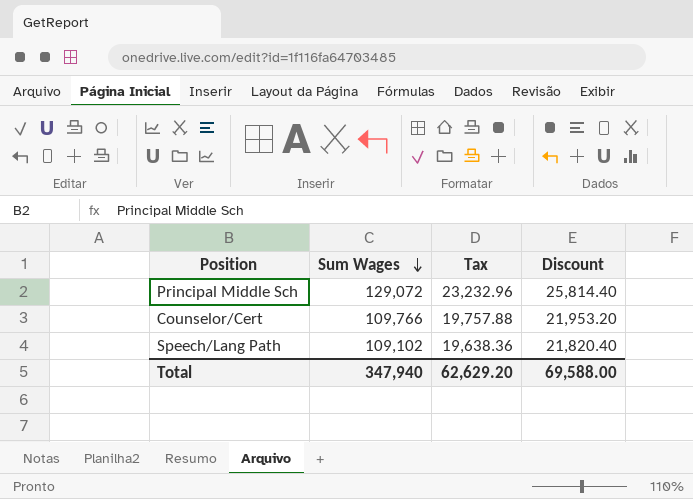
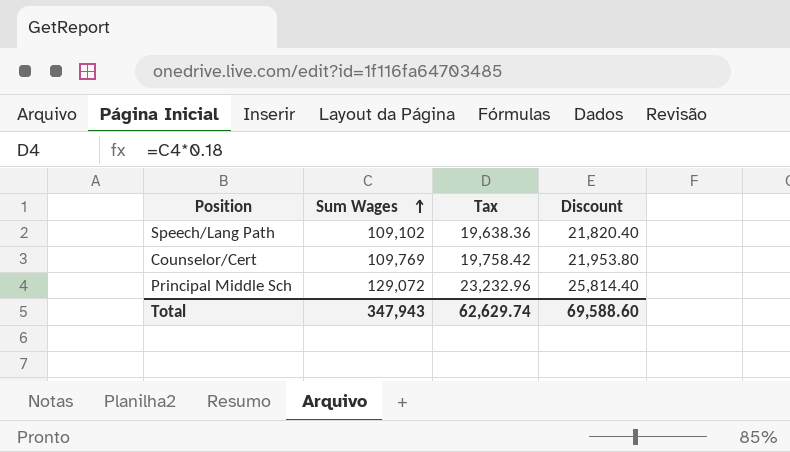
row order: Sum Wages descending -> Sum Wages ascending
Counselor/Cert | Sum Wages: 109,766 -> 109,769
Counselor/Cert | Tax: 19,757.88 -> 19,758.42
Counselor/Cert | Discount: 21,953.20 -> 21,953.80
Total | Sum Wages: 347,940 -> 347,943
Total | Tax: 62,629.20 -> 62,629.74
Total | Discount: 69,588.00 -> 69,588.60

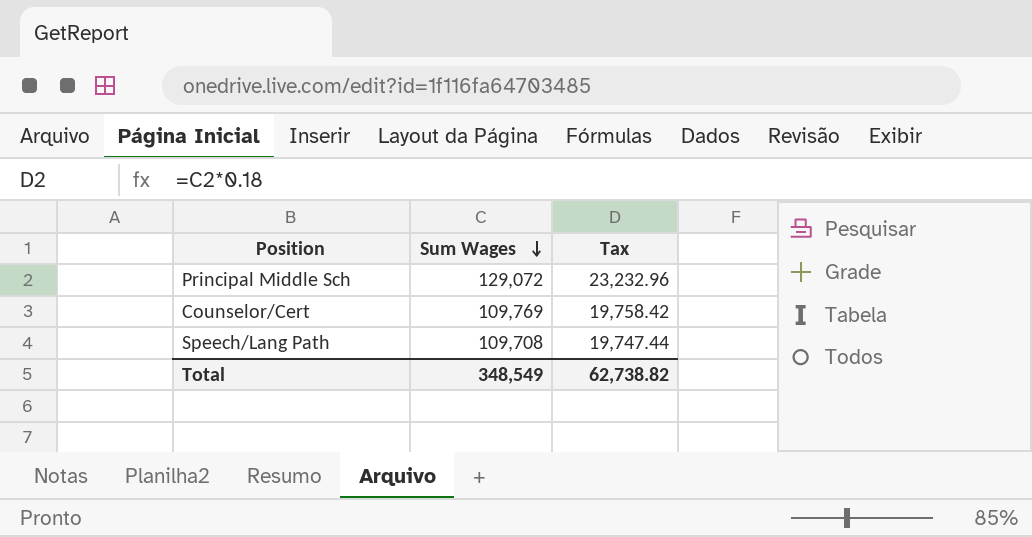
row order: Sum Wages ascending -> Sum Wages descending
column Discount | formula: [Sum Wages] * 0.2 -> none
Speech/Lang Path | Sum Wages: 109,102 -> 109,708
Speech/Lang Path | Tax: 19,638.36 -> 19,747.44
Total | Sum Wages: 347,943 -> 348,549
Total | Tax: 62,629.74 -> 62,738.82

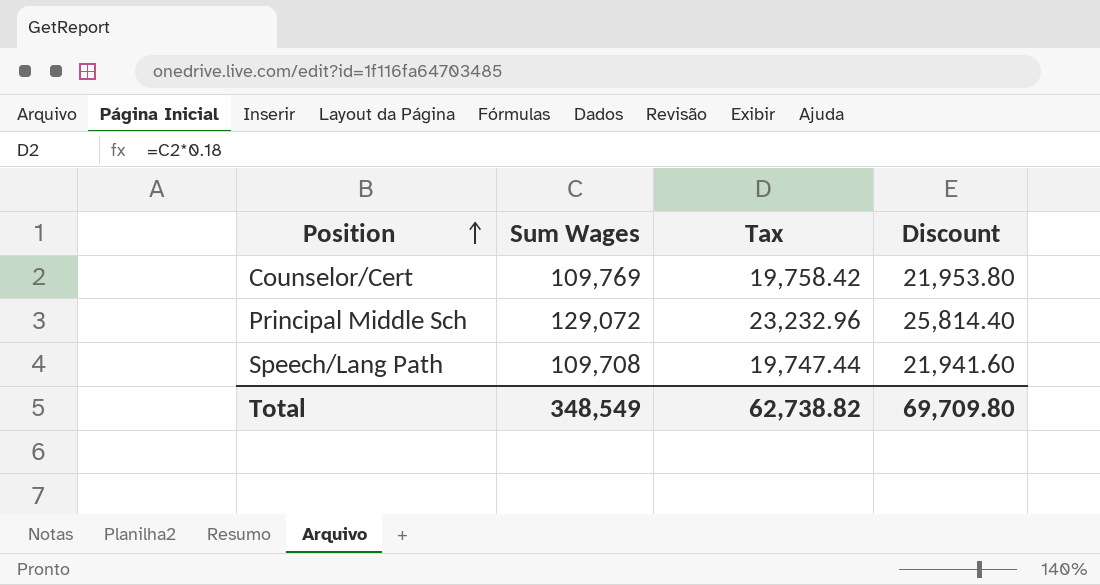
row order: Sum Wages descending -> Position ascending
column Discount | formula: none -> [Sum Wages] * 0.2

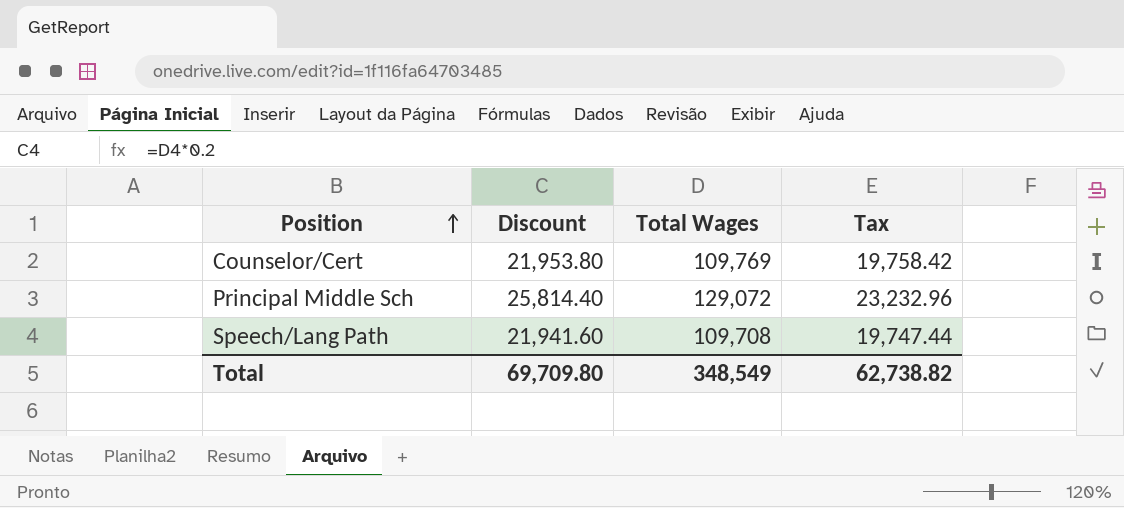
column Discount | position: 4 -> 2
column name: Sum Wages -> Total Wages

